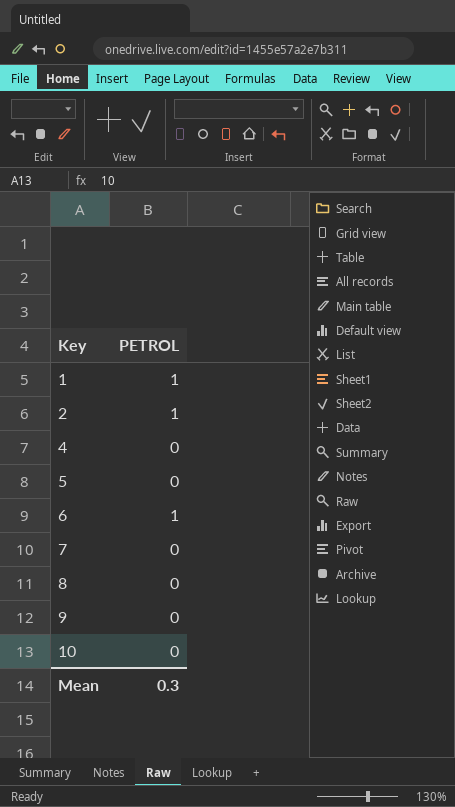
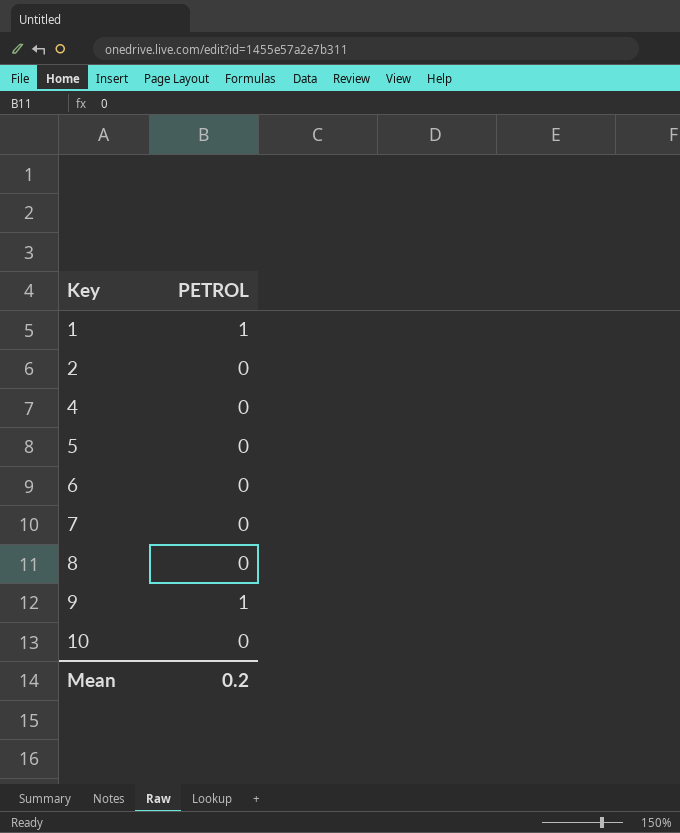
2 | PETROL: 1 -> 0
6 | PETROL: 1 -> 0
9 | PETROL: 0 -> 1
Mean | PETROL: 0.3 -> 0.2

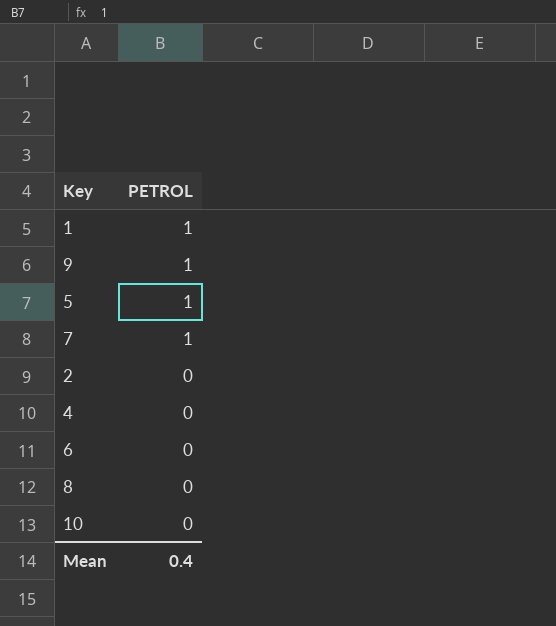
row order: Key ascending -> PETROL descending
5 | PETROL: 0 -> 1
7 | PETROL: 0 -> 1
Mean | PETROL: 0.2 -> 0.4

